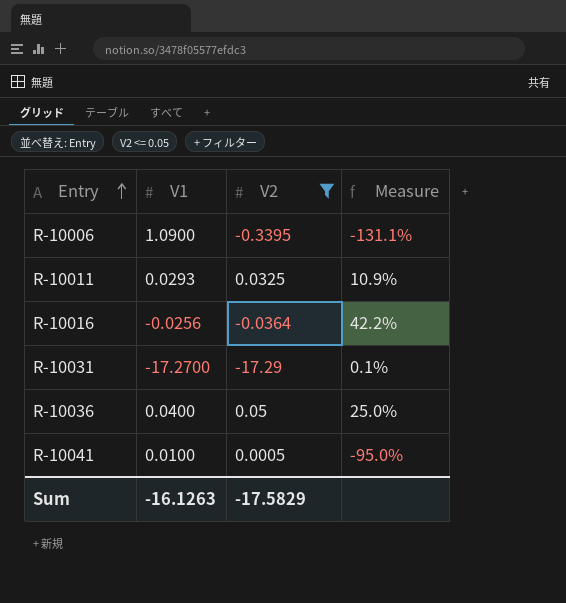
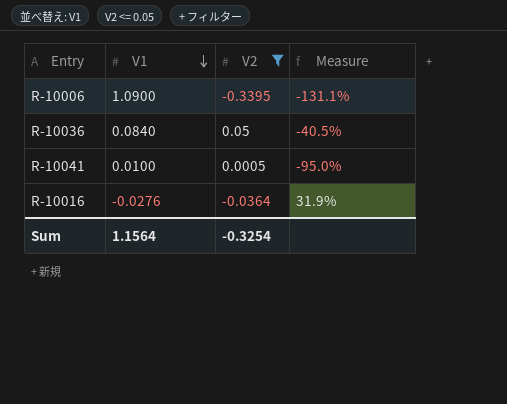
row order: Entry ascending -> V1 descending
row R-10011: 0.0293 | 0.0325 | 10.9% -> none
row R-10031: -17.2700 | -17.29 | 0.1% -> none
R-10036 | V1: 0.0400 -> 0.0840
R-10036 | Measure: 25.0% -> -40.5%
R-10016 | V1: -0.0256 -> -0.0276
R-10016 | Measure: 42.2% -> 31.9%
Sum | V1: -16.1263 -> 1.1564
Sum | V2: -17.5829 -> -0.3254

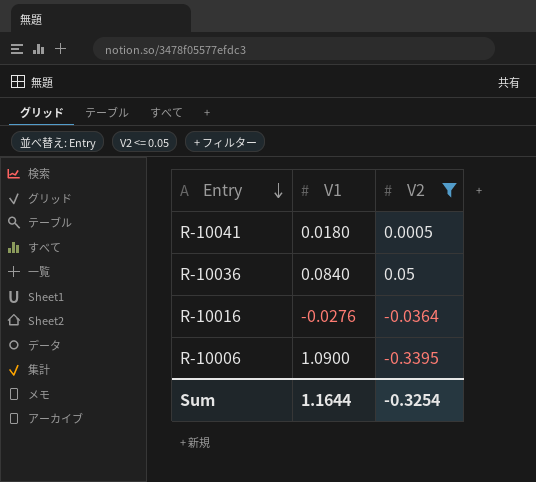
row order: V1 descending -> Entry descending
column Measure | formula: ([V2] - [V1]) / [V1] -> none
R-10041 | V1: 0.0100 -> 0.0180
Sum | V1: 1.1564 -> 1.1644

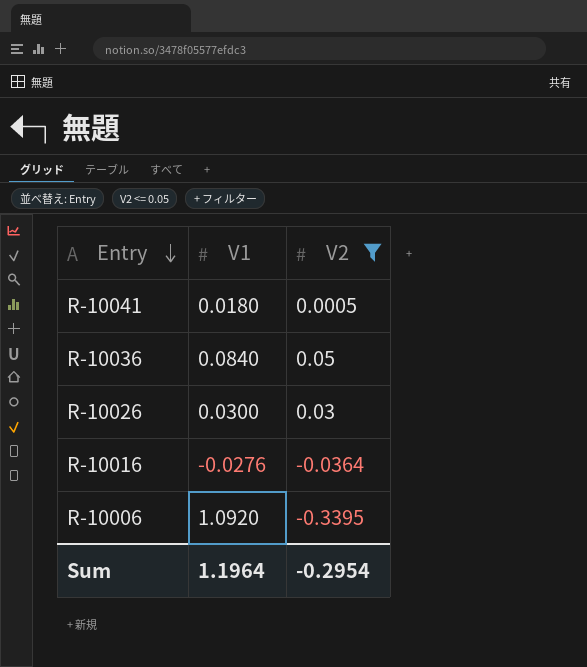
row R-10026: none -> 0.0300 | 0.03
R-10006 | V1: 1.0900 -> 1.0920
Sum | V1: 1.1644 -> 1.1964
Sum | V2: -0.3254 -> -0.2954

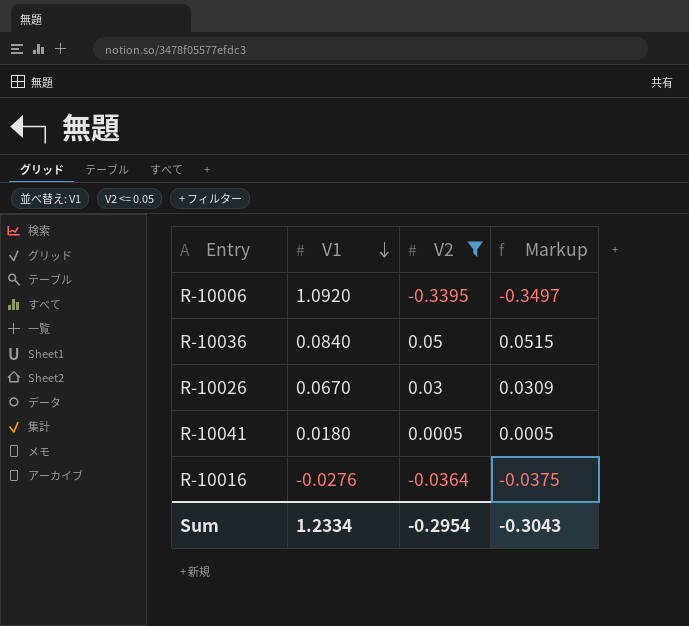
row order: Entry descending -> V1 descending
column Markup | formula: none -> [V2] * 1.03
R-10026 | V1: 0.0300 -> 0.0670
Sum | V1: 1.1964 -> 1.2334

